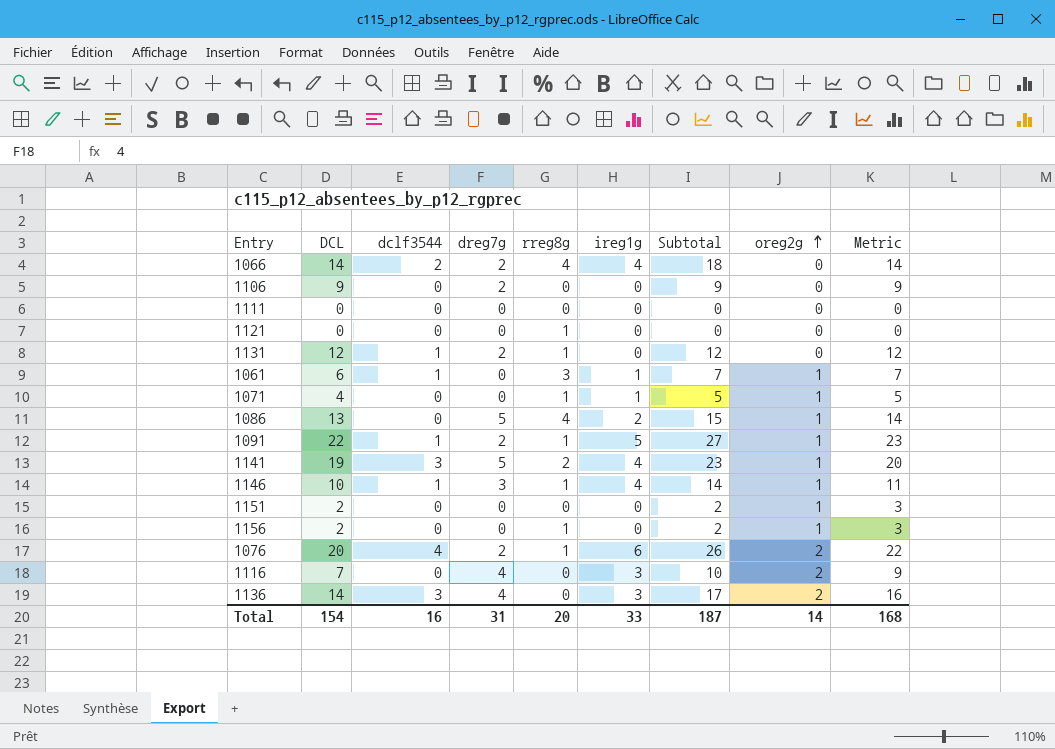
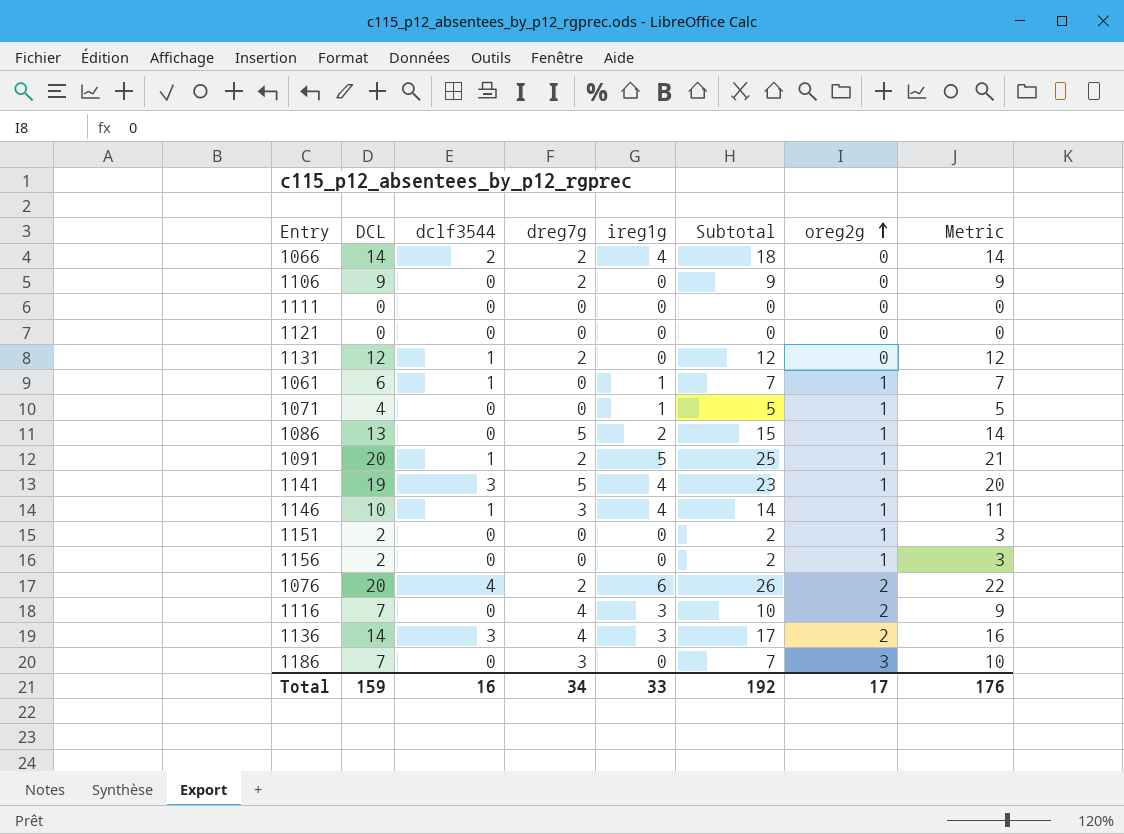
column rreg8g | position: 5 -> none
1091 | DCL: 22 -> 20
1091 | Subtotal: 27 -> 25
1091 | Metric: 23 -> 21
row 1186: none -> 7 | 0 | 3 | 0 | 7 | 3 | 10
Total | DCL: 154 -> 159
Total | dreg7g: 31 -> 34
Total | Subtotal: 187 -> 192
Total | oreg2g: 14 -> 17
Total | Metric: 168 -> 176

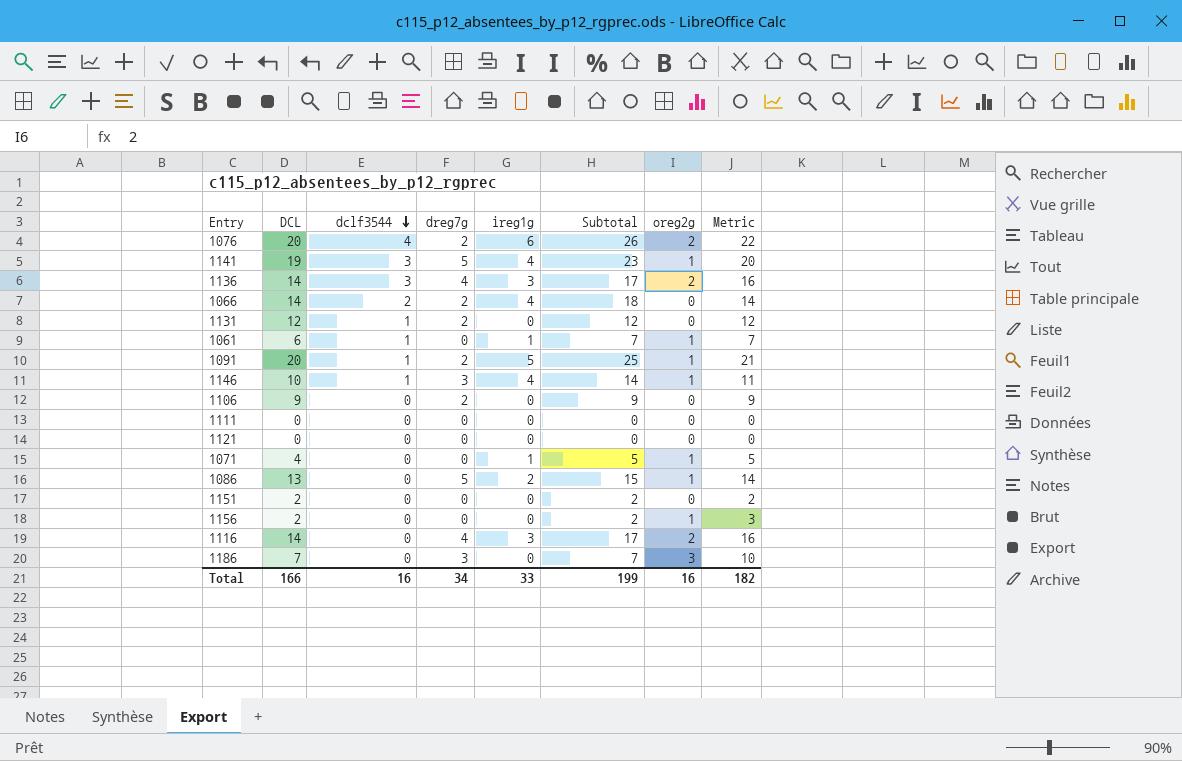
row order: oreg2g ascending -> dclf3544 descending
1151 | oreg2g: 1 -> 0
1151 | Metric: 3 -> 2
1116 | DCL: 7 -> 14
1116 | Subtotal: 10 -> 17
1116 | Metric: 9 -> 16
Total | DCL: 159 -> 166
Total | Subtotal: 192 -> 199
Total | oreg2g: 17 -> 16
Total | Metric: 176 -> 182

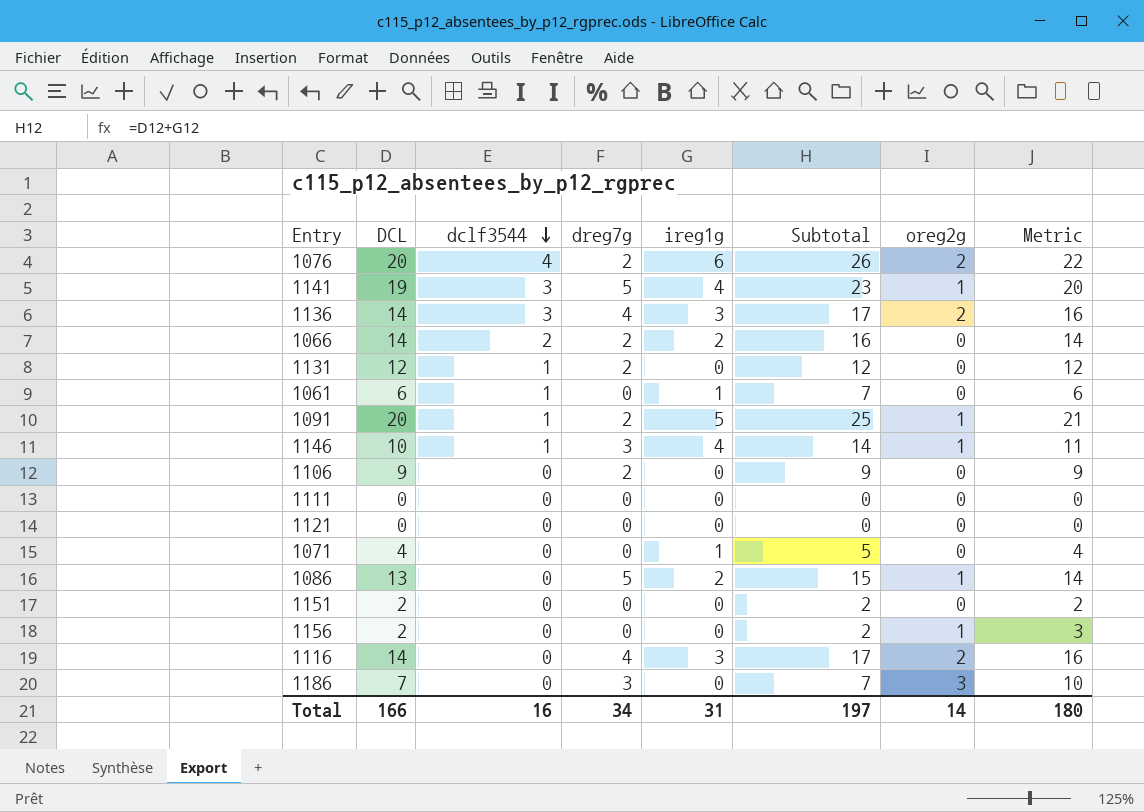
1066 | ireg1g: 4 -> 2
1066 | Subtotal: 18 -> 16
1061 | oreg2g: 1 -> 0
1061 | Metric: 7 -> 6
1071 | oreg2g: 1 -> 0
1071 | Metric: 5 -> 4
Total | ireg1g: 33 -> 31
Total | Subtotal: 199 -> 197
Total | oreg2g: 16 -> 14
Total | Metric: 182 -> 180

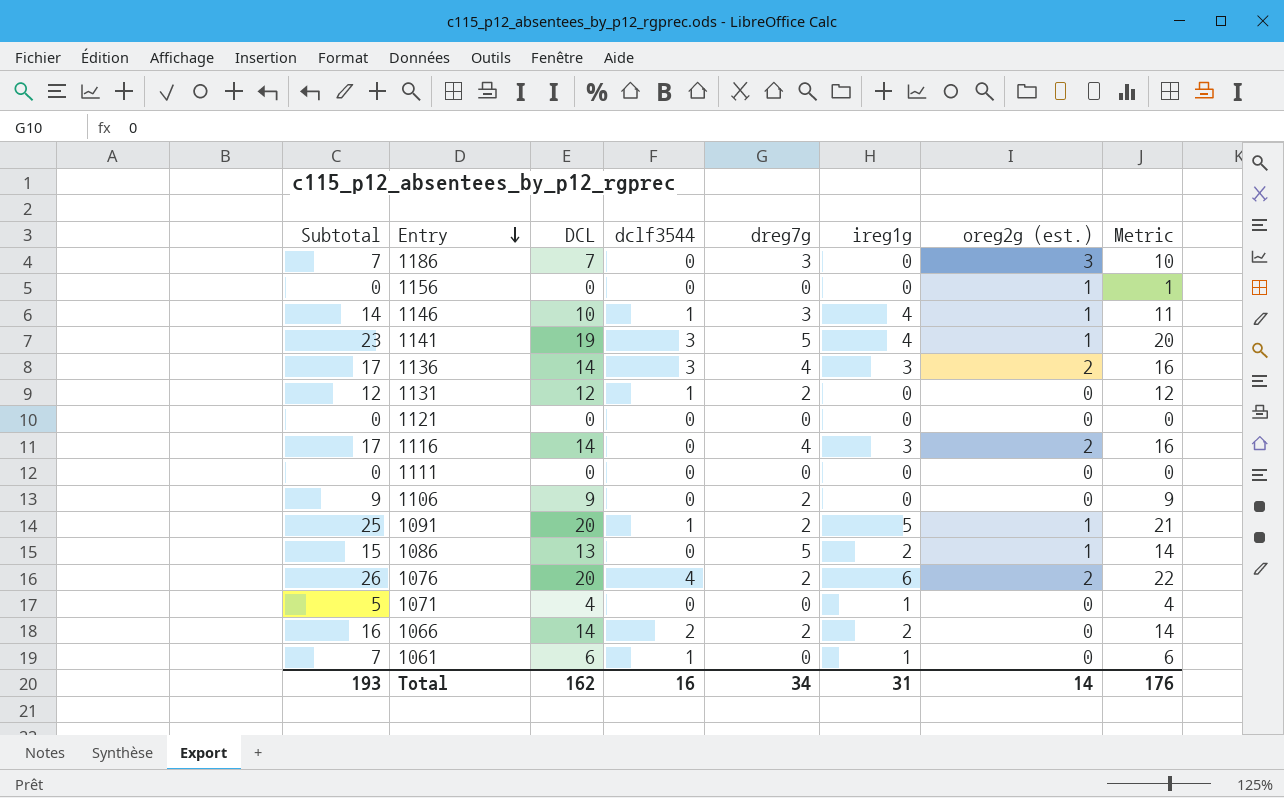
row order: dclf3544 descending -> Entry descending
column Subtotal | position: 6 -> 1
column name: oreg2g -> oreg2g (est.)
row 1151: 2 | 0 | 0 | 0 | 2 | 0 | 2 -> none
1156 | Subtotal: 2 -> 0
1156 | DCL: 2 -> 0
1156 | Metric: 3 -> 1
Total | Subtotal: 197 -> 193
Total | DCL: 166 -> 162
Total | Metric: 180 -> 176

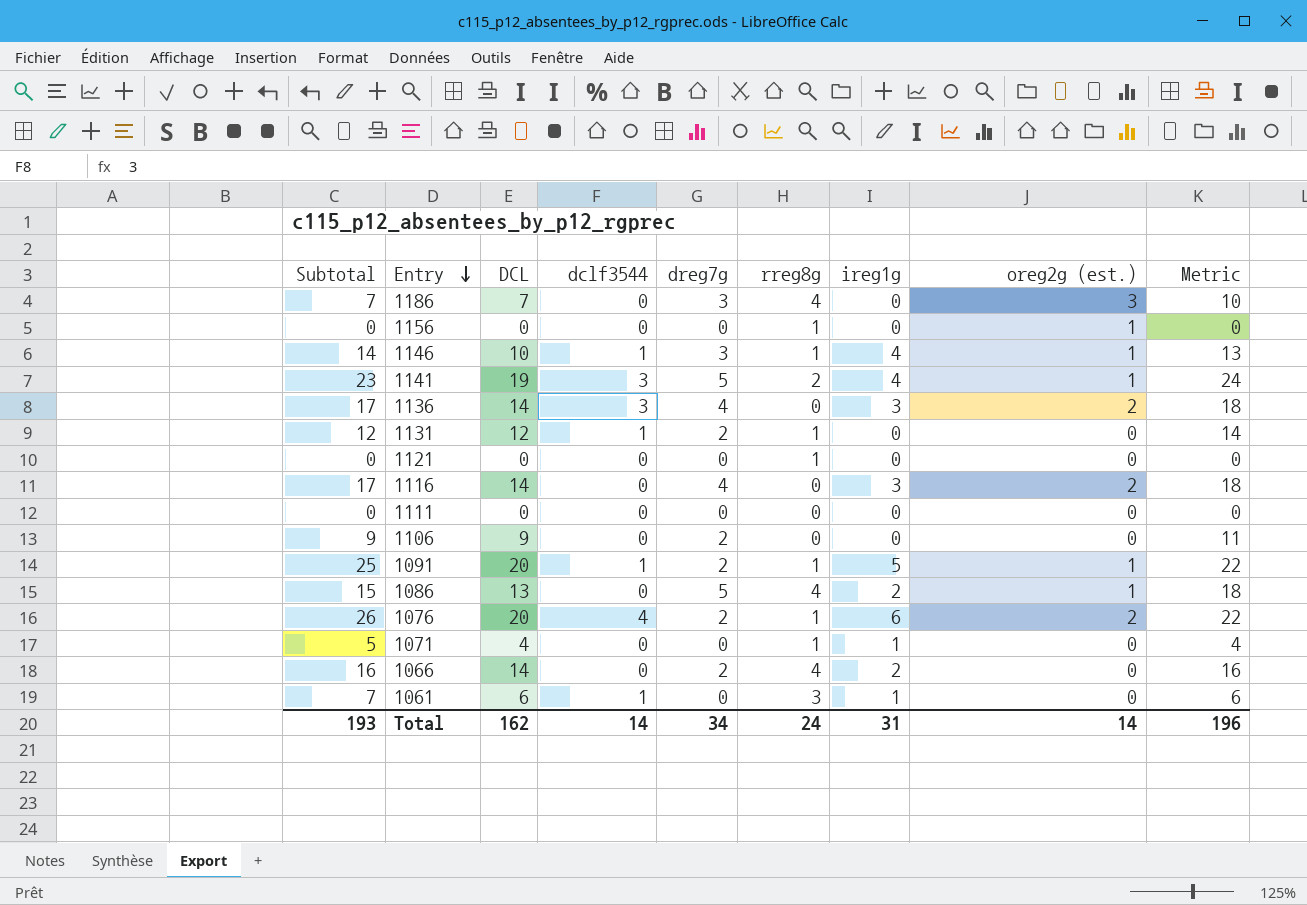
column rreg8g | position: none -> 6
column Metric | formula: [DCL] + [oreg2g (est.)] -> [DCL] + [dreg7g]
1066 | dclf3544: 2 -> 0
Total | dclf3544: 16 -> 14
Total | Metric: 176 -> 196

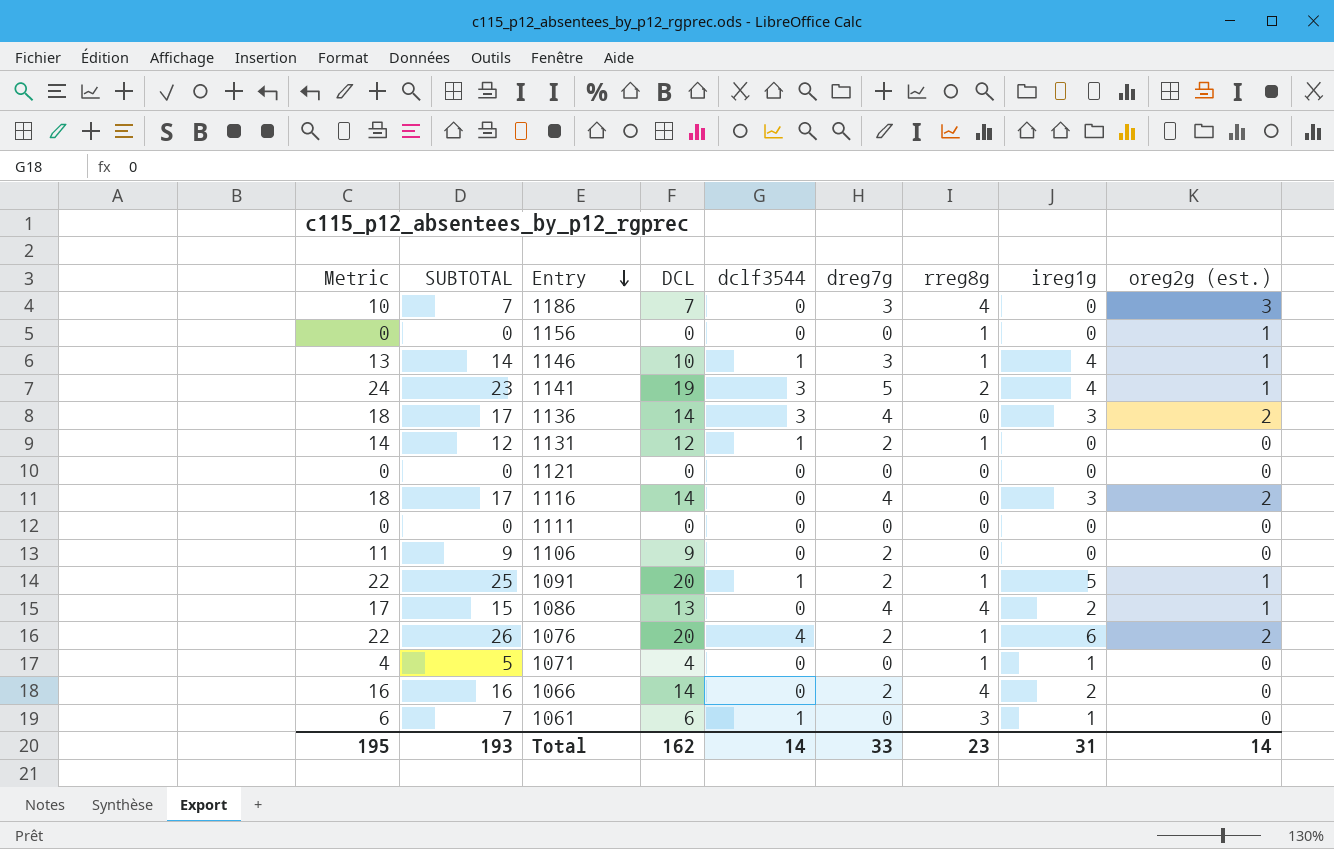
column Metric | position: 9 -> 1
column name: Subtotal -> SUBTOTAL
1121 | rreg8g: 1 -> 0
1086 | Metric: 18 -> 17
1086 | dreg7g: 5 -> 4
Total | Metric: 196 -> 195
Total | dreg7g: 34 -> 33
Total | rreg8g: 24 -> 23

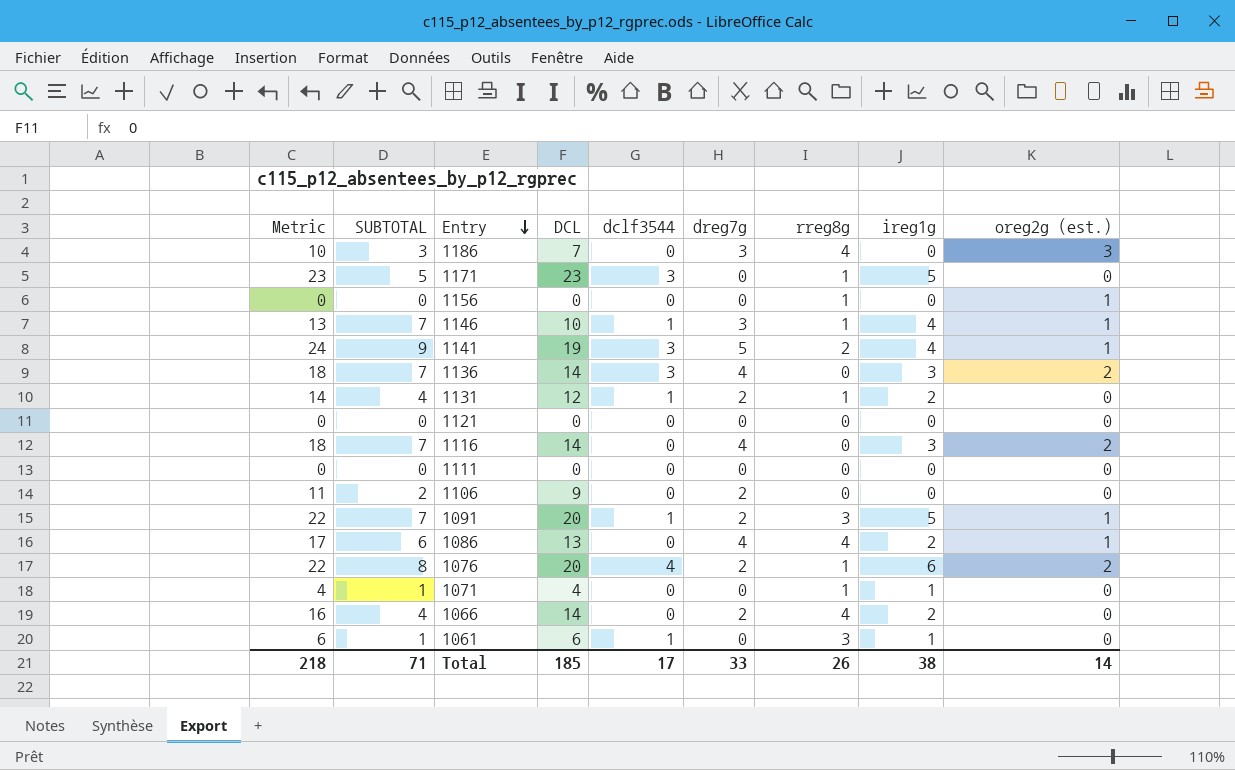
column SUBTOTAL | formula: [DCL] + [ireg1g] -> [dreg7g] + [ireg1g]
row 1171: none -> 23 | 5 | 23 | 3 | 0 | 1 | 5 | 0
1131 | ireg1g: 0 -> 2
1091 | rreg8g: 1 -> 3
Total | Metric: 195 -> 218
Total | SUBTOTAL: 193 -> 71
Total | DCL: 162 -> 185
Total | dclf3544: 14 -> 17
Total | rreg8g: 23 -> 26
Total | ireg1g: 31 -> 38

